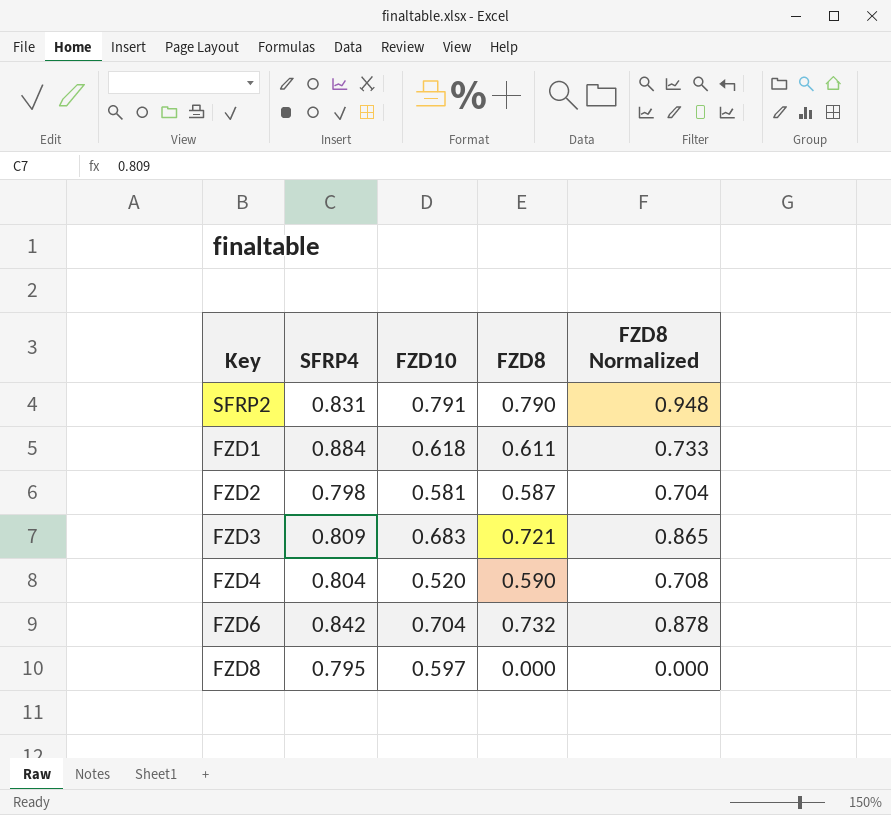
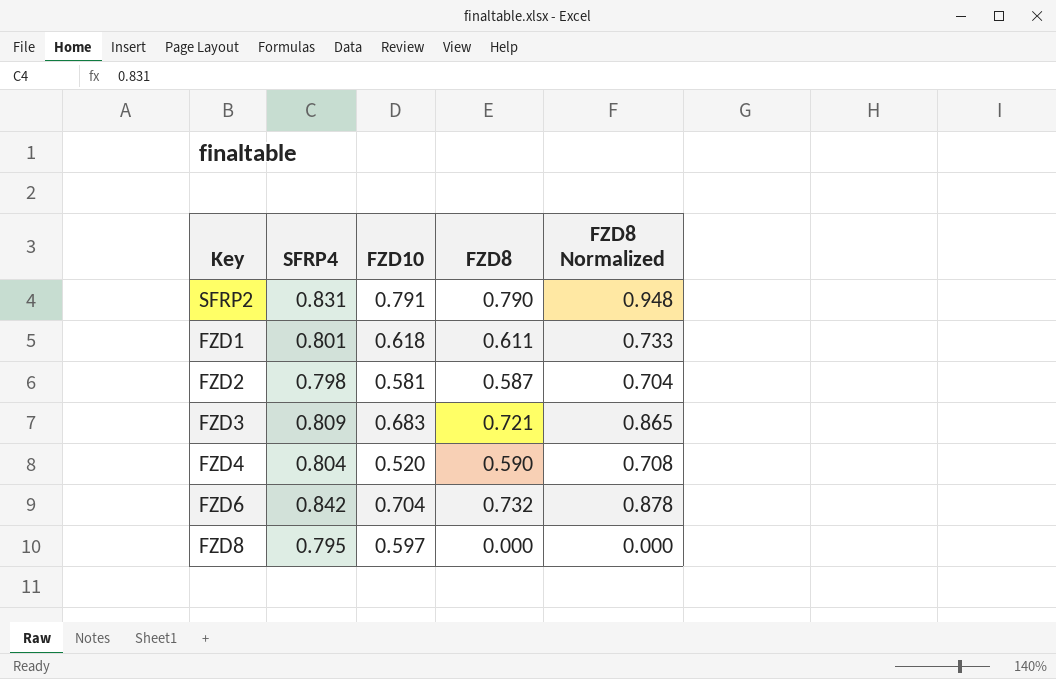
FZD1 | SFRP4: 0.884 -> 0.801

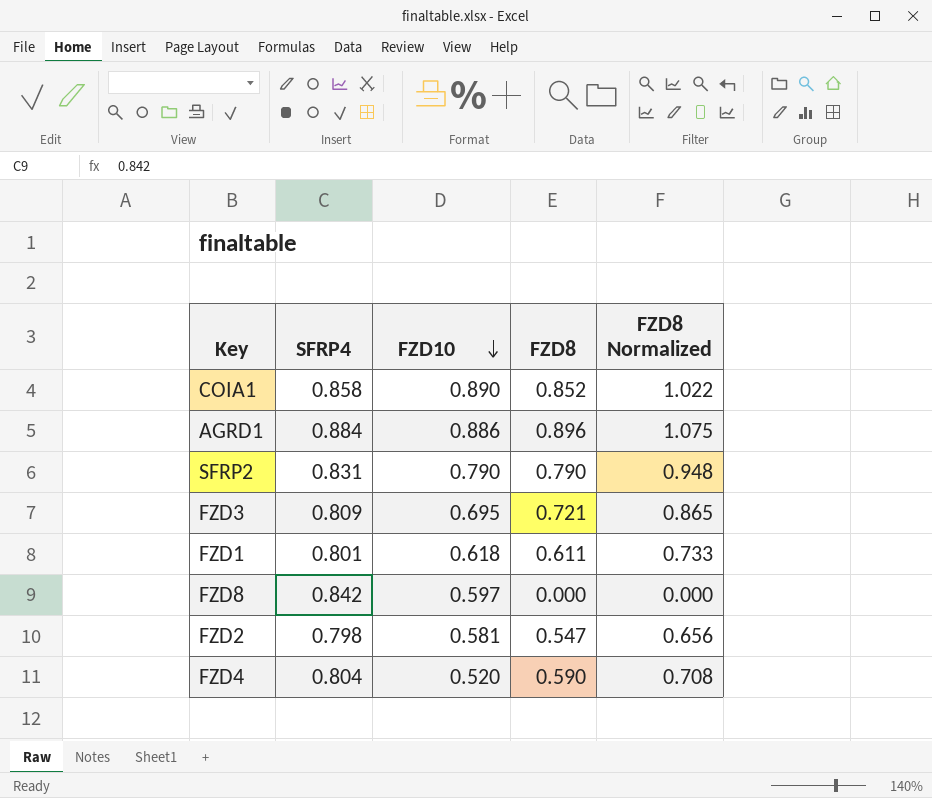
row order: none -> FZD10 descending
row FZD6: 0.842 | 0.704 | 0.732 | 0.878 -> none
row COIA1: none -> 0.858 | 0.890 | 0.852 | 1.022
row AGRD1: none -> 0.884 | 0.886 | 0.896 | 1.075
SFRP2 | FZD10: 0.791 -> 0.790
FZD3 | FZD10: 0.683 -> 0.695
FZD8 | SFRP4: 0.795 -> 0.842
FZD2 | FZD8: 0.587 -> 0.547
FZD2 | FZD8 Normalized: 0.704 -> 0.656

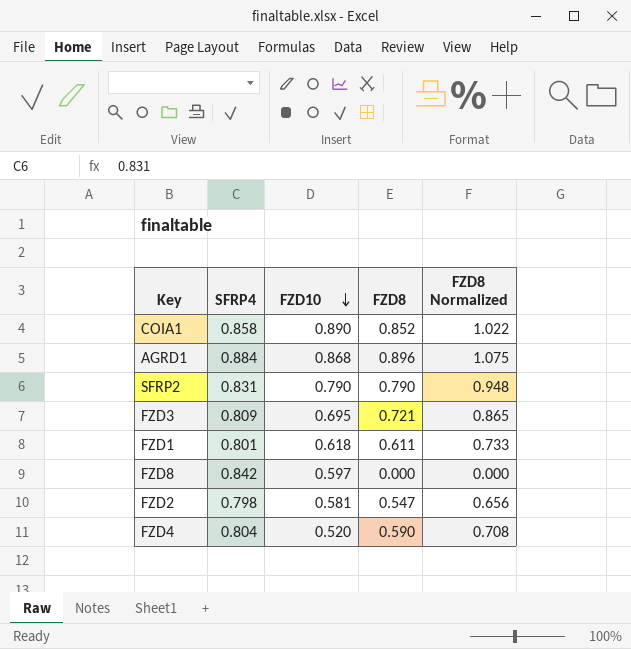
AGRD1 | FZD10: 0.886 -> 0.868

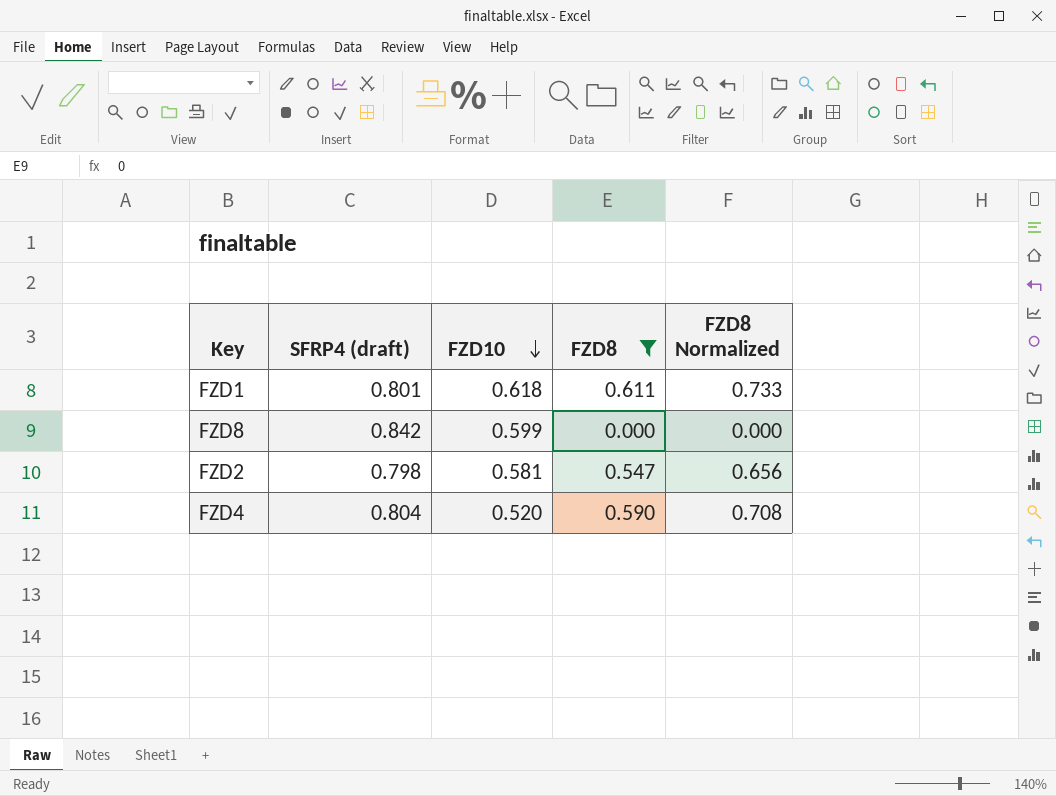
filter: none -> FZD8 <= 0.611
column name: SFRP4 -> SFRP4 (draft)
FZD8 | FZD10: 0.597 -> 0.599

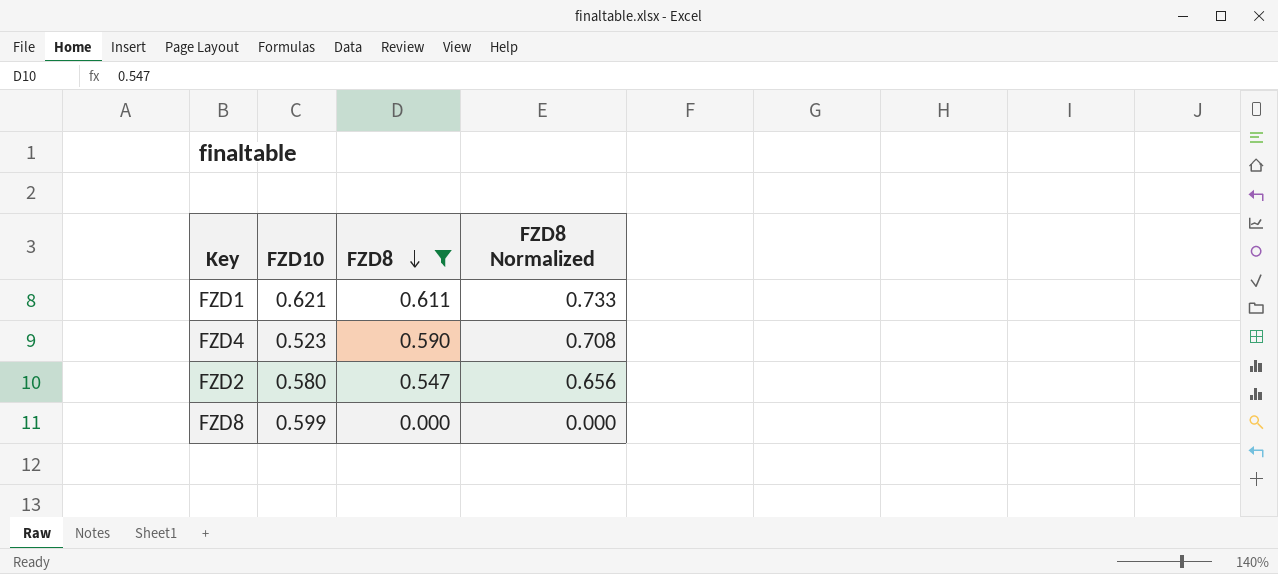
row order: FZD10 descending -> FZD8 descending
column SFRP4 (draft) | position: 2 -> none
FZD1 | FZD10: 0.618 -> 0.621
FZD4 | FZD10: 0.520 -> 0.523
FZD2 | FZD10: 0.581 -> 0.580

